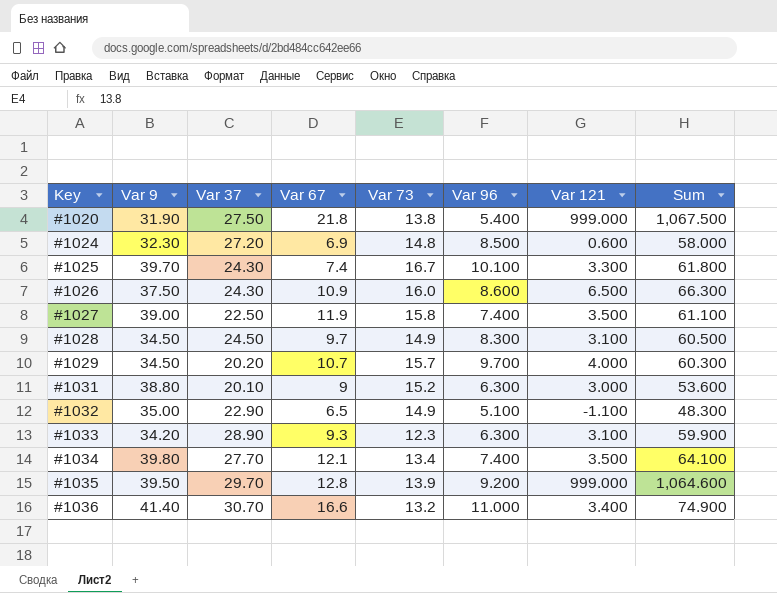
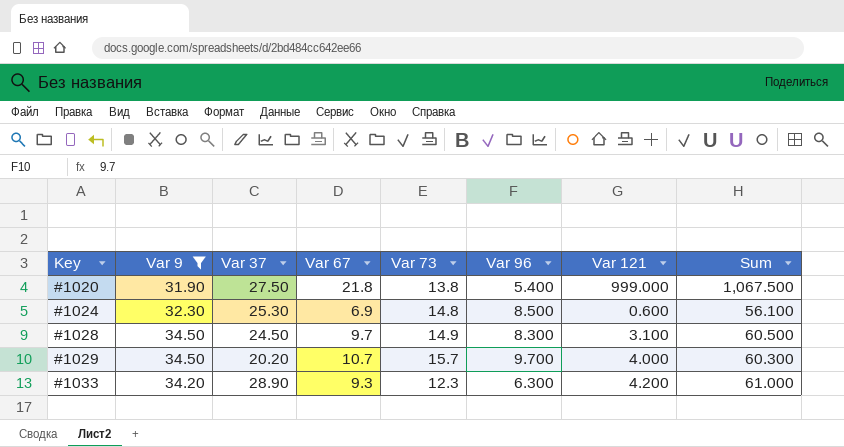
filter: none -> Var 9 <= 34.50
#1024 | Var 37: 27.20 -> 25.30
#1024 | Sum: 58.000 -> 56.100
#1033 | Var 121: 3.100 -> 4.200
#1033 | Sum: 59.900 -> 61.000

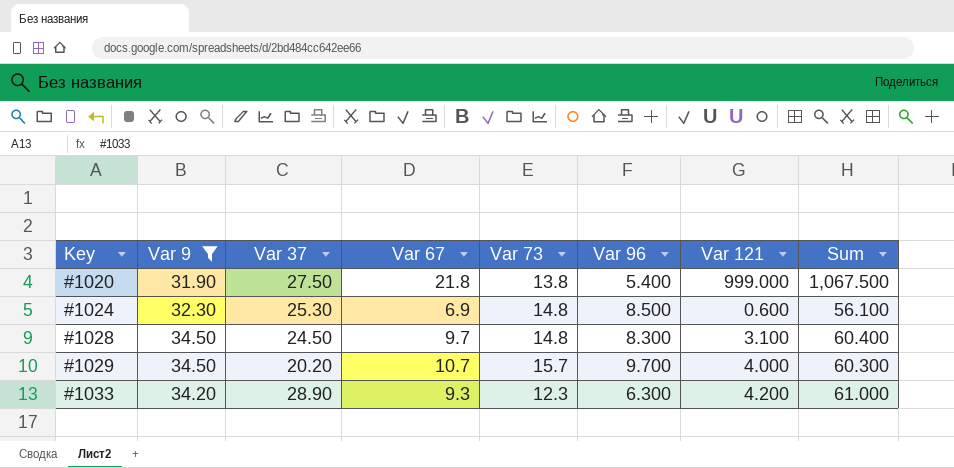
#1028 | Var 73: 14.9 -> 14.8
#1028 | Sum: 60.500 -> 60.400

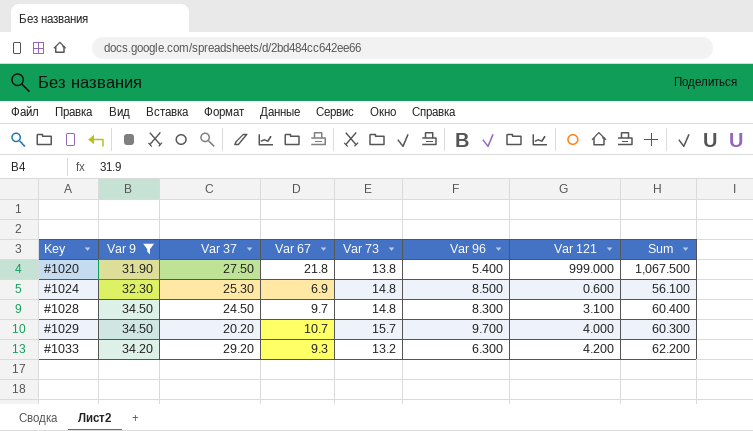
#1033 | Var 37: 28.90 -> 29.20
#1033 | Var 73: 12.3 -> 13.2
#1033 | Sum: 61.000 -> 62.200

